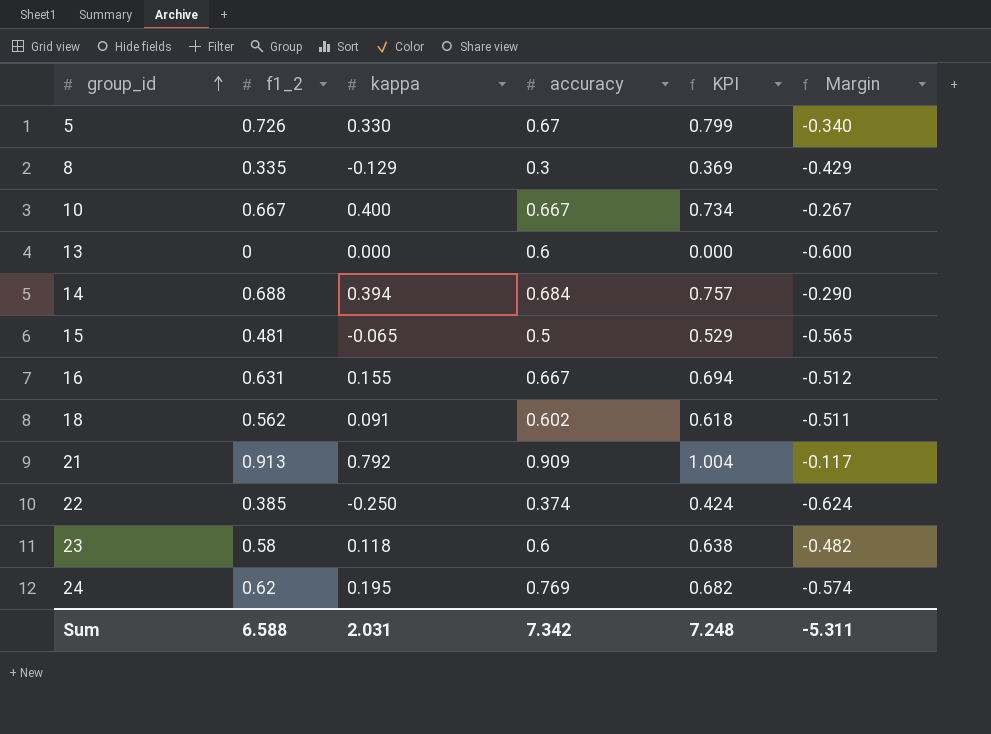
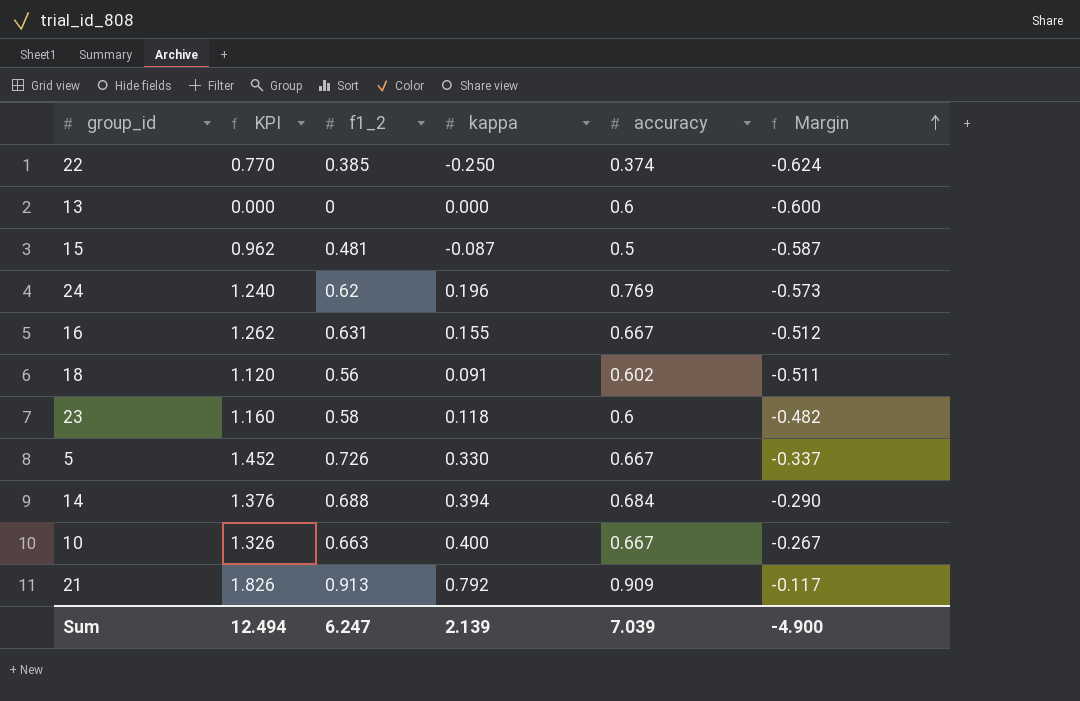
row order: group_id ascending -> Margin ascending
column KPI | formula: [f1_2] * 1.1 -> [f1_2] * 2
column KPI | position: 5 -> 2
row 8: 0.335 | -0.129 | 0.3 | 0.369 | -0.429 -> none
15 | kappa: -0.065 -> -0.087
15 | Margin: -0.565 -> -0.587
24 | kappa: 0.195 -> 0.196
24 | Margin: -0.574 -> -0.573
18 | f1_2: 0.562 -> 0.56
5 | accuracy: 0.67 -> 0.667
5 | Margin: -0.340 -> -0.337
10 | f1_2: 0.667 -> 0.663
Sum | KPI: 7.248 -> 12.494
Sum | f1_2: 6.588 -> 6.247
Sum | kappa: 2.031 -> 2.139
Sum | accuracy: 7.342 -> 7.039
Sum | Margin: -5.311 -> -4.900

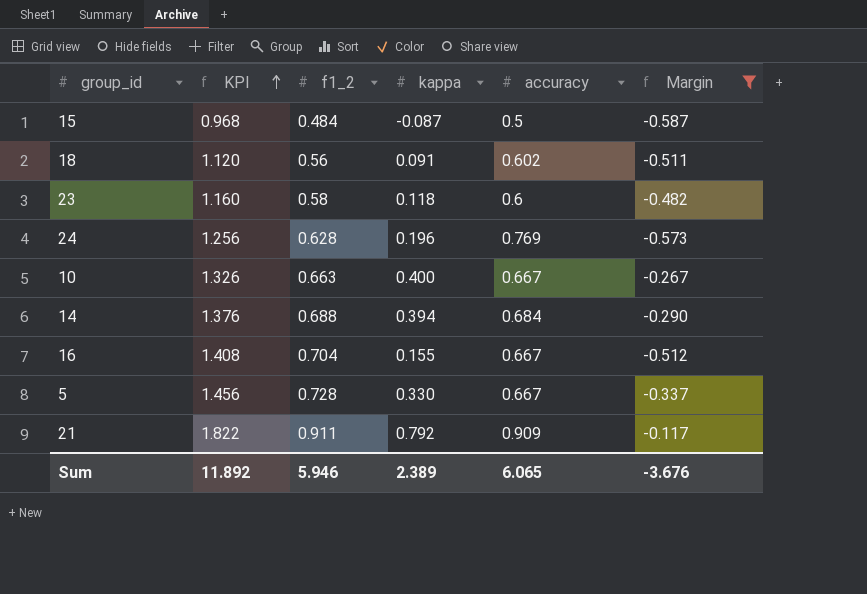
filter: none -> Margin >= -0.587
row order: Margin ascending -> KPI ascending
15 | KPI: 0.962 -> 0.968
15 | f1_2: 0.481 -> 0.484
24 | KPI: 1.240 -> 1.256
24 | f1_2: 0.62 -> 0.628
16 | KPI: 1.262 -> 1.408
16 | f1_2: 0.631 -> 0.704
5 | KPI: 1.452 -> 1.456
5 | f1_2: 0.726 -> 0.728
21 | KPI: 1.826 -> 1.822
21 | f1_2: 0.913 -> 0.911
Sum | KPI: 12.494 -> 11.892
Sum | f1_2: 6.247 -> 5.946
Sum | kappa: 2.139 -> 2.389
Sum | accuracy: 7.039 -> 6.065
Sum | Margin: -4.900 -> -3.676

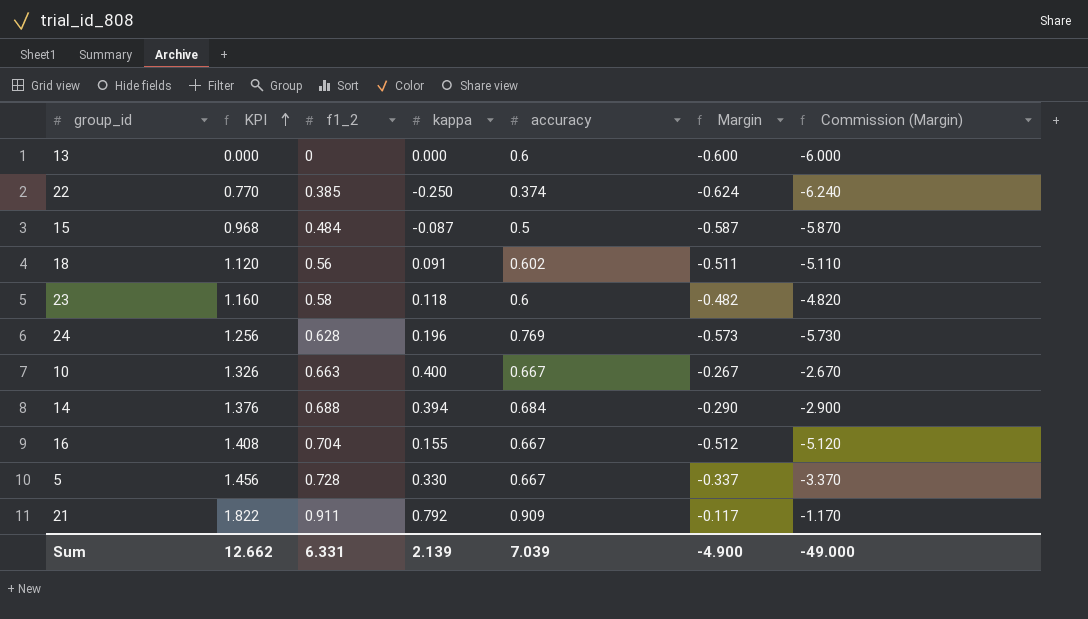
filter: Margin >= -0.587 -> none
column Commission (Margin) | formula: none -> [Margin] * 10
Sum | KPI: 11.892 -> 12.662
Sum | f1_2: 5.946 -> 6.331
Sum | kappa: 2.389 -> 2.139
Sum | accuracy: 6.065 -> 7.039
Sum | Margin: -3.676 -> -4.900

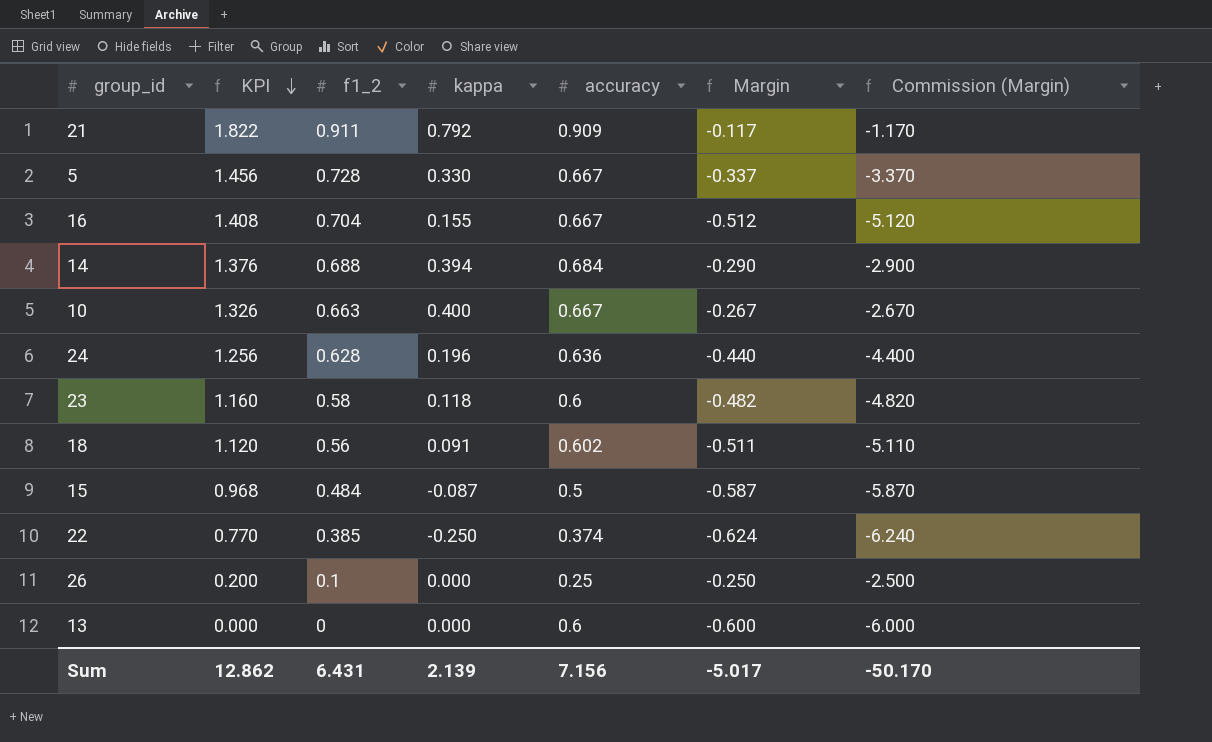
row order: KPI ascending -> KPI descending
24 | accuracy: 0.769 -> 0.636
24 | Margin: -0.573 -> -0.440
24 | Commission (Margin): -5.730 -> -4.400
row 26: none -> 0.200 | 0.1 | 0.000 | 0.25 | -0.250 | -2.500
Sum | KPI: 12.662 -> 12.862
Sum | f1_2: 6.331 -> 6.431
Sum | accuracy: 7.039 -> 7.156
Sum | Margin: -4.900 -> -5.017
Sum | Commission (Margin): -49.000 -> -50.170

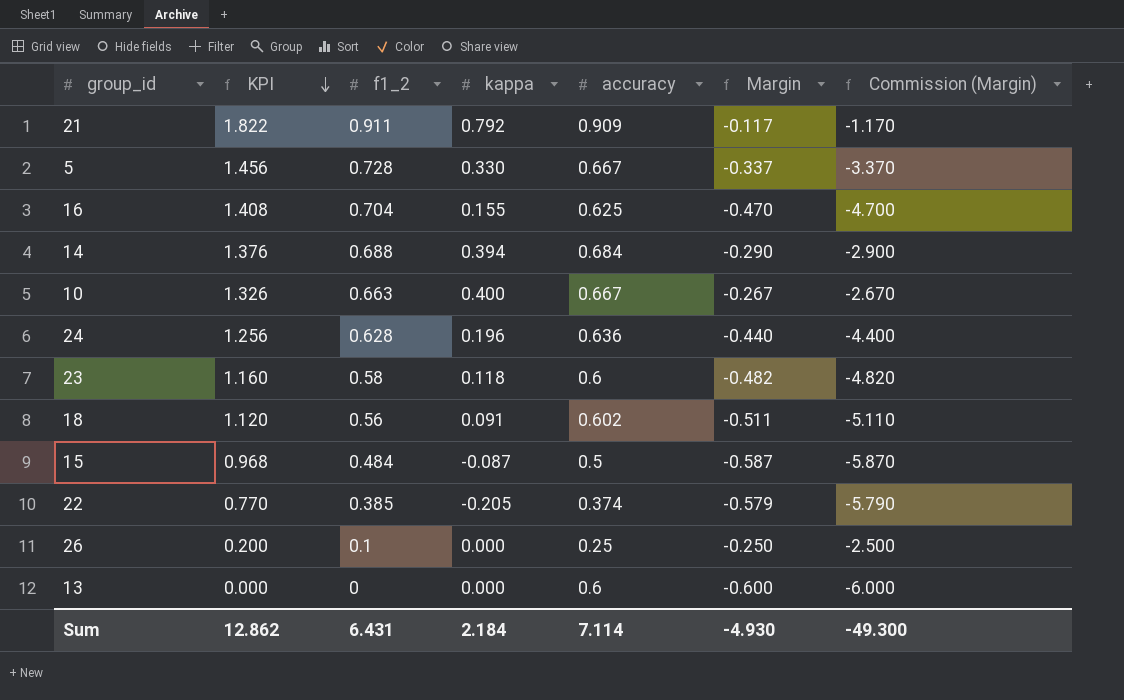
16 | accuracy: 0.667 -> 0.625
16 | Margin: -0.512 -> -0.470
16 | Commission (Margin): -5.120 -> -4.700
22 | kappa: -0.250 -> -0.205
22 | Margin: -0.624 -> -0.579
22 | Commission (Margin): -6.240 -> -5.790
Sum | kappa: 2.139 -> 2.184
Sum | accuracy: 7.156 -> 7.114
Sum | Margin: -5.017 -> -4.930
Sum | Commission (Margin): -50.170 -> -49.300

